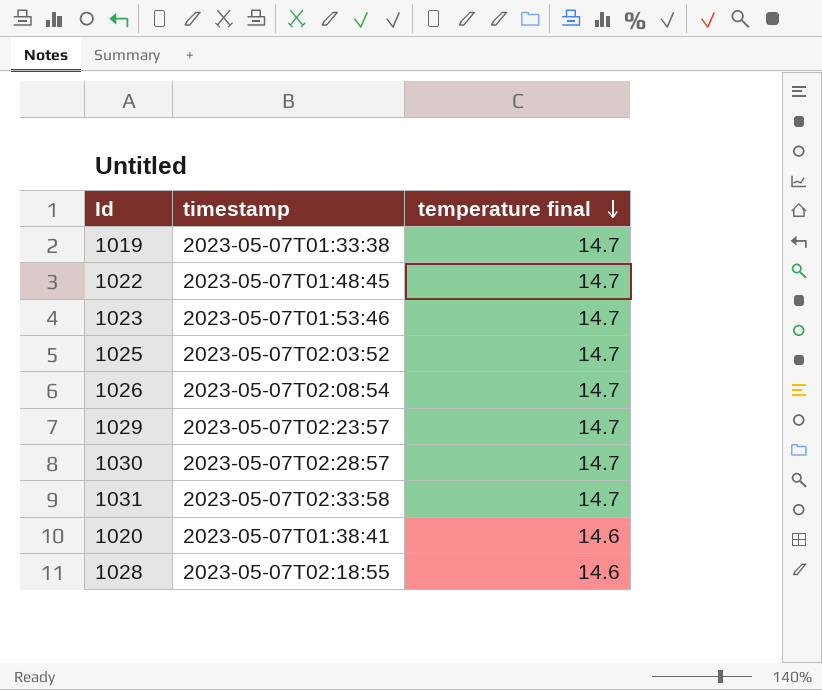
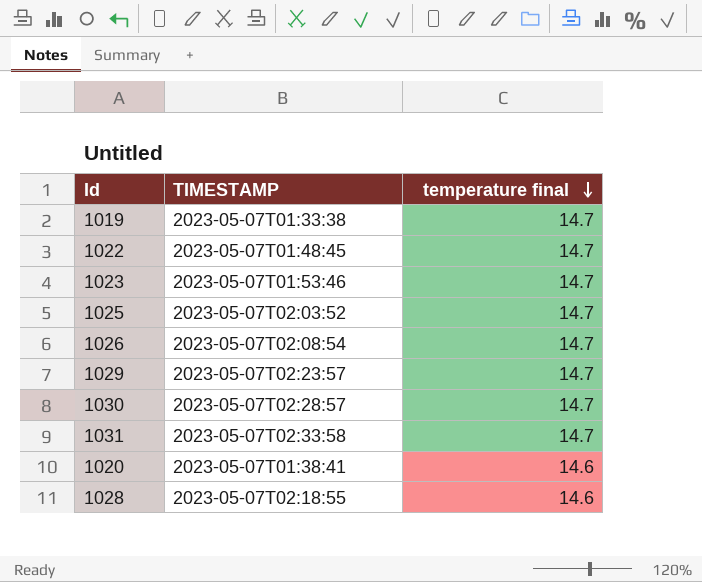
column name: timestamp -> TIMESTAMP

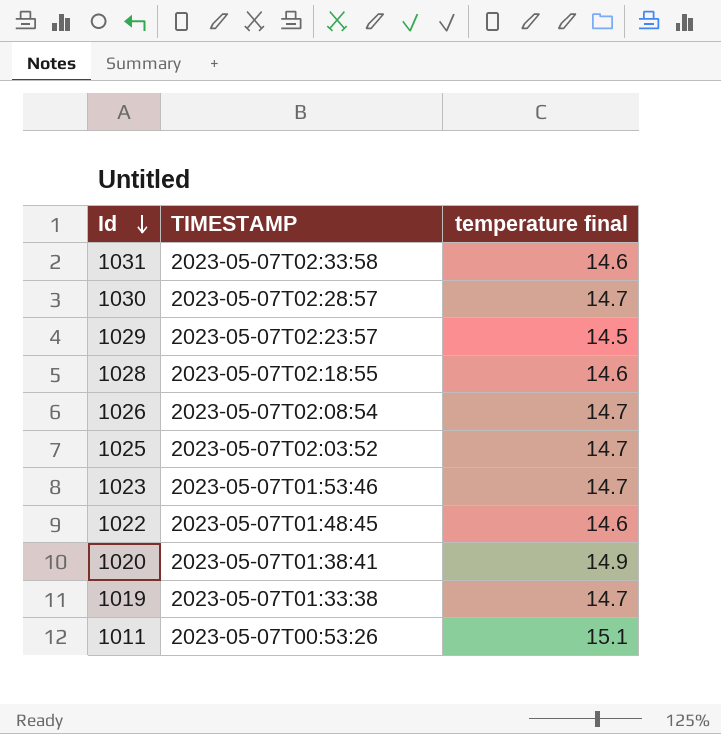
row order: temperature final descending -> Id descending
1031 | temperature final: 14.7 -> 14.6
1029 | temperature final: 14.7 -> 14.5
1022 | temperature final: 14.7 -> 14.6
1020 | temperature final: 14.6 -> 14.9
row 1011: none -> 2023-05-07T00:53:26 | 15.1

